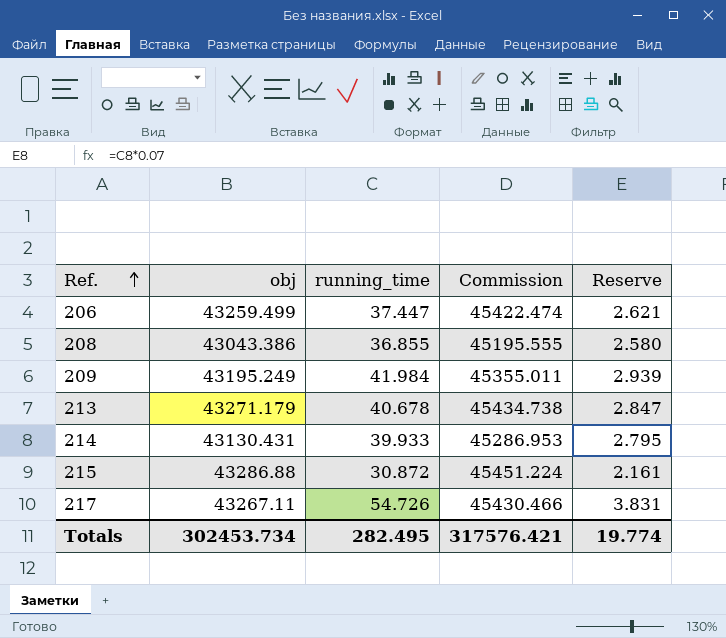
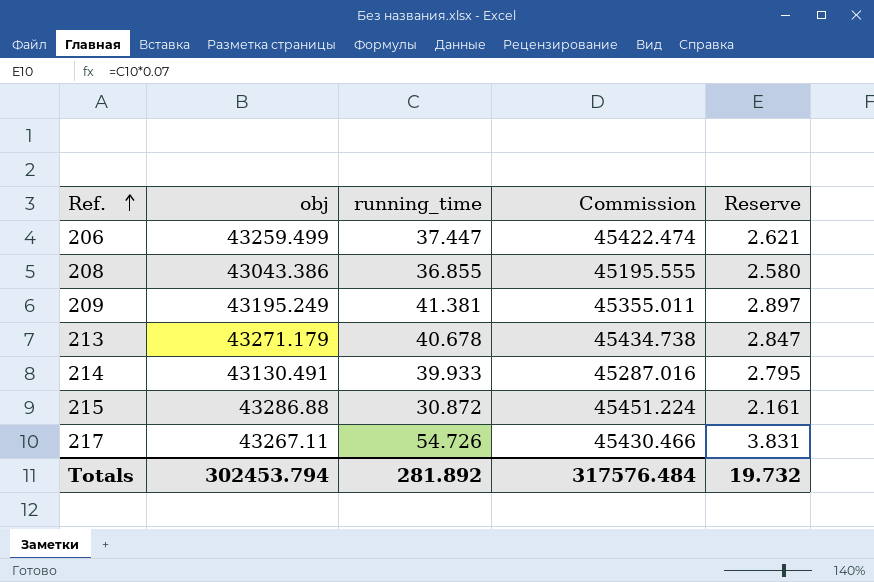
209 | running_time: 41.984 -> 41.381
209 | Reserve: 2.939 -> 2.897
214 | obj: 43130.431 -> 43130.491
214 | Commission: 45286.953 -> 45287.016
Totals | obj: 302453.734 -> 302453.794
Totals | running_time: 282.495 -> 281.892
Totals | Commission: 317576.421 -> 317576.484
Totals | Reserve: 19.774 -> 19.732

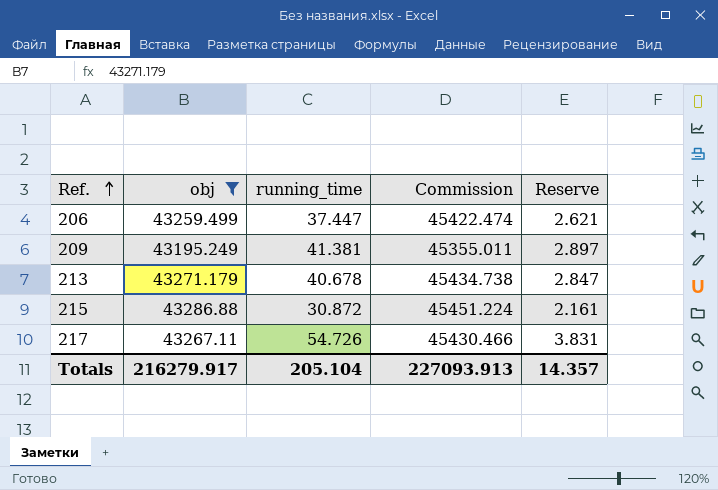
filter: none -> obj >= 43195.249
Totals | obj: 302453.794 -> 216279.917
Totals | running_time: 281.892 -> 205.104
Totals | Commission: 317576.484 -> 227093.913
Totals | Reserve: 19.732 -> 14.357

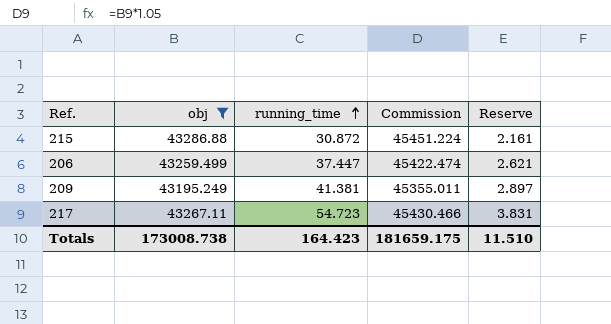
row order: Ref. ascending -> running_time ascending
row 213: 43271.179 | 40.678 | 45434.738 | 2.847 -> none
217 | running_time: 54.726 -> 54.723
Totals | obj: 216279.917 -> 173008.738
Totals | running_time: 205.104 -> 164.423
Totals | Commission: 227093.913 -> 181659.175
Totals | Reserve: 14.357 -> 11.510

